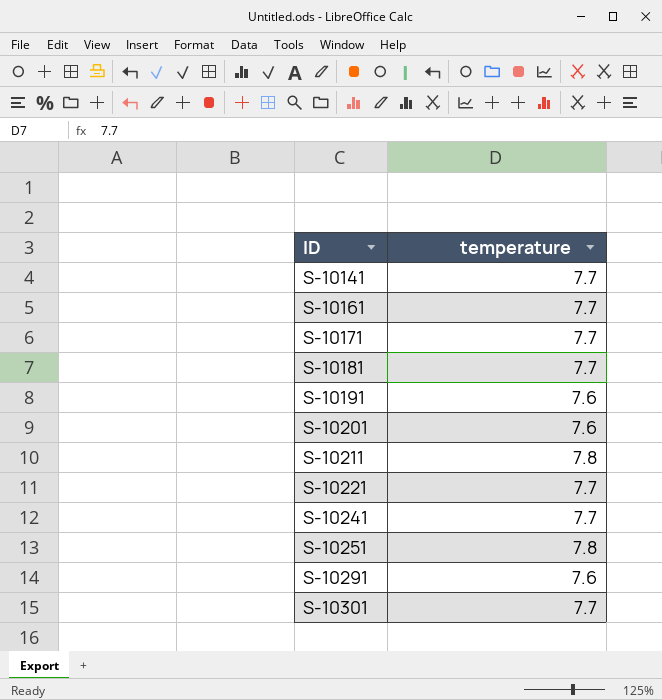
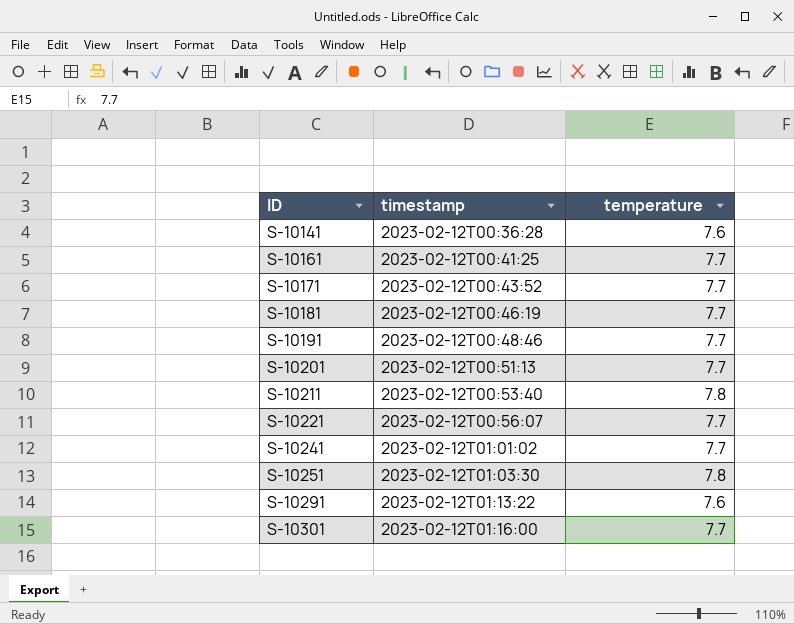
column timestamp | position: none -> 2
S-10141 | temperature: 7.7 -> 7.6
S-10191 | temperature: 7.6 -> 7.7
S-10201 | temperature: 7.6 -> 7.7

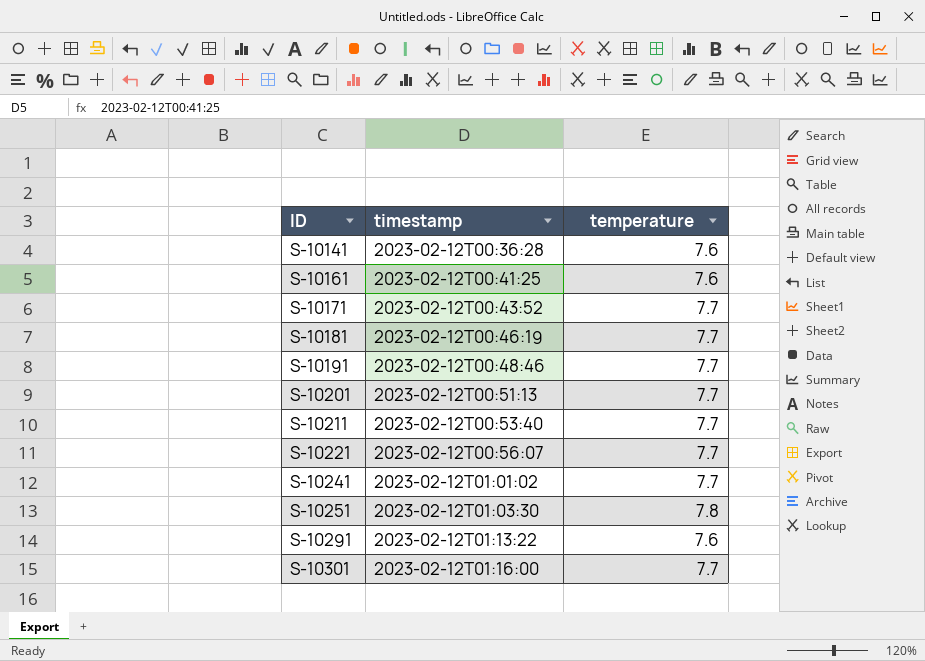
S-10161 | temperature: 7.7 -> 7.6
S-10211 | temperature: 7.8 -> 7.7

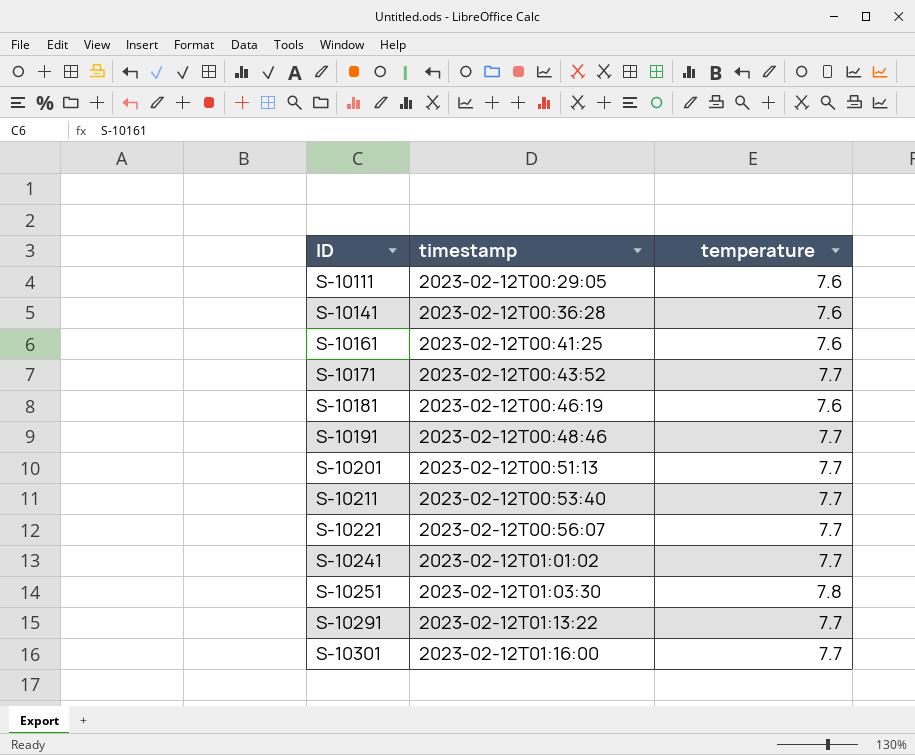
row S-10111: none -> 2023-02-12T00:29:05 | 7.6
S-10181 | temperature: 7.7 -> 7.6
S-10291 | temperature: 7.6 -> 7.7

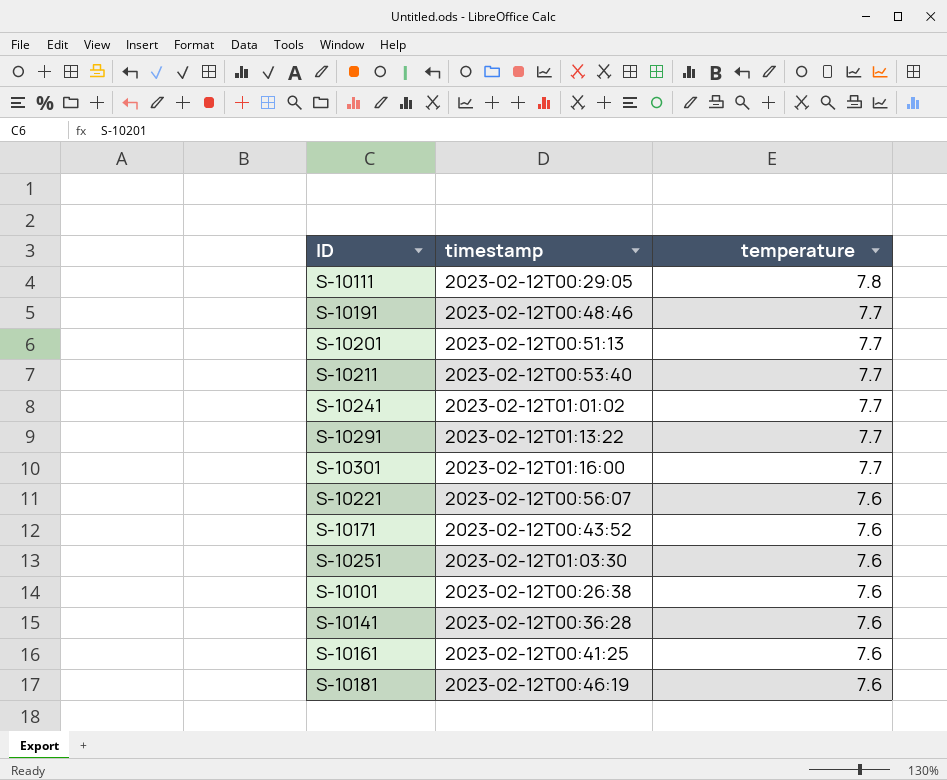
row order: ID ascending -> temperature descending
S-10111 | temperature: 7.6 -> 7.8
S-10221 | temperature: 7.7 -> 7.6
S-10171 | temperature: 7.7 -> 7.6
S-10251 | temperature: 7.8 -> 7.6
row S-10101: none -> 2023-02-12T00:26:38 | 7.6

